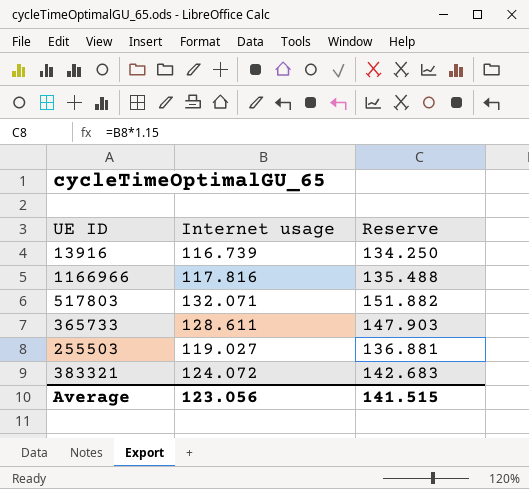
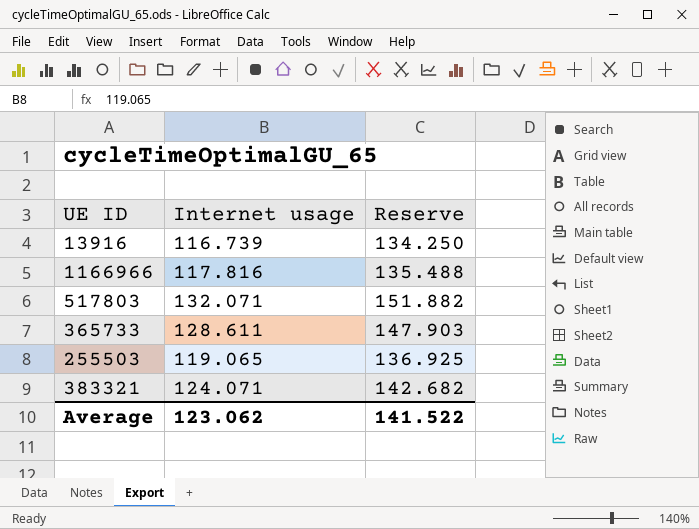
255503 | Internet usage: 119.027 -> 119.065
255503 | Reserve: 136.881 -> 136.925
383321 | Internet usage: 124.072 -> 124.071
383321 | Reserve: 142.683 -> 142.682
Average | Internet usage: 123.056 -> 123.062
Average | Reserve: 141.515 -> 141.522

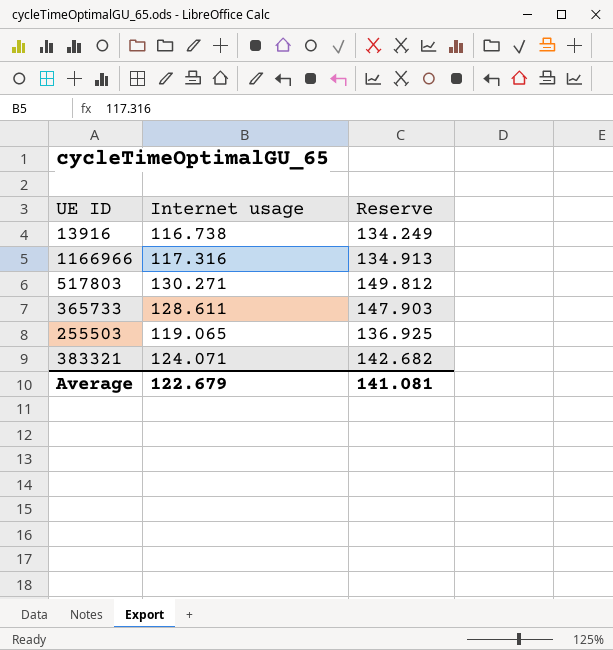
13916 | Internet usage: 116.739 -> 116.738
13916 | Reserve: 134.250 -> 134.249
1166966 | Internet usage: 117.816 -> 117.316
1166966 | Reserve: 135.488 -> 134.913
517803 | Internet usage: 132.071 -> 130.271
517803 | Reserve: 151.882 -> 149.812
Average | Internet usage: 123.062 -> 122.679
Average | Reserve: 141.522 -> 141.081

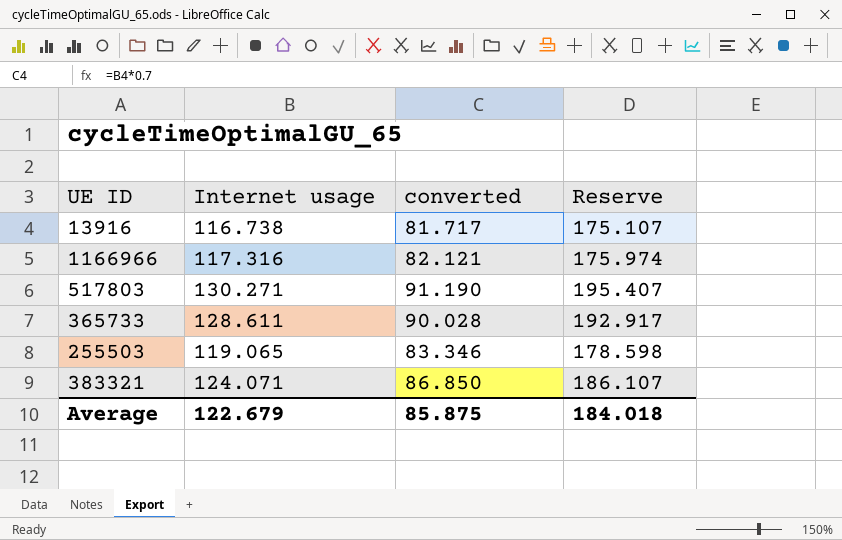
column converted | formula: none -> [Internet usage] * 0.7
column Reserve | formula: [Internet usage] * 1.15 -> [Internet usage] * 1.5
Average | Reserve: 141.081 -> 184.018

